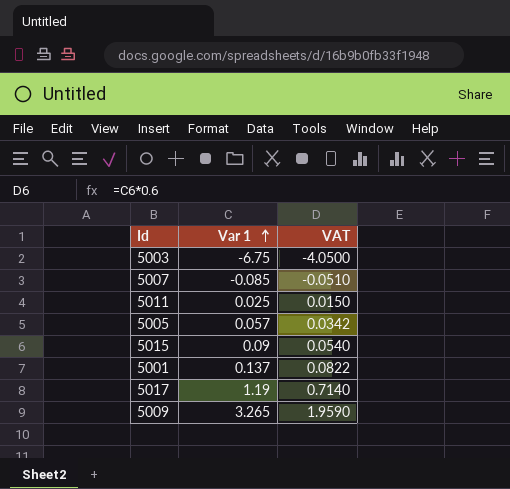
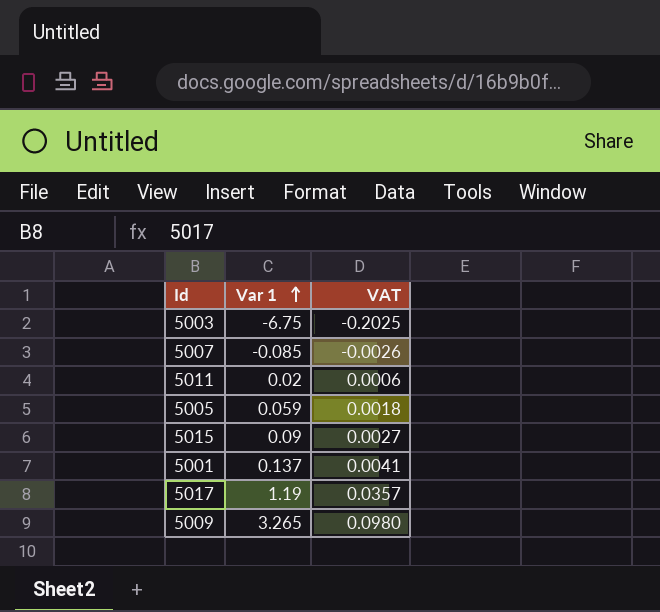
column VAT | formula: [Var 1] * 0.6 -> [Var 1] * 0.03
5011 | Var 1: 0.025 -> 0.02
5005 | Var 1: 0.057 -> 0.059

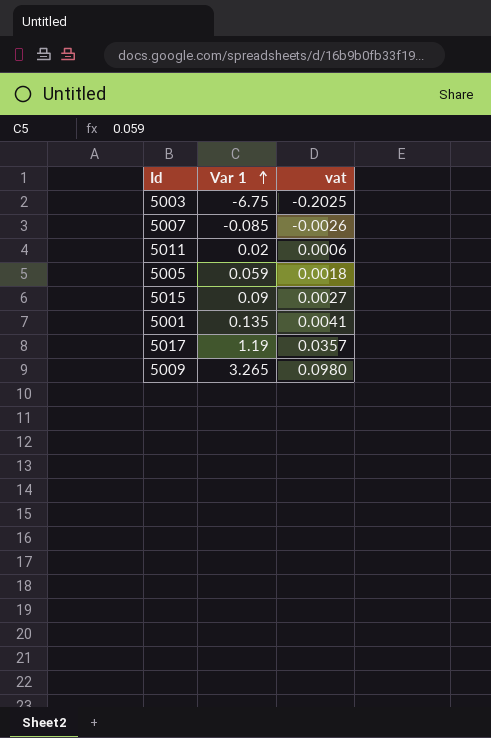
column name: VAT -> vat
5001 | Var 1: 0.137 -> 0.135

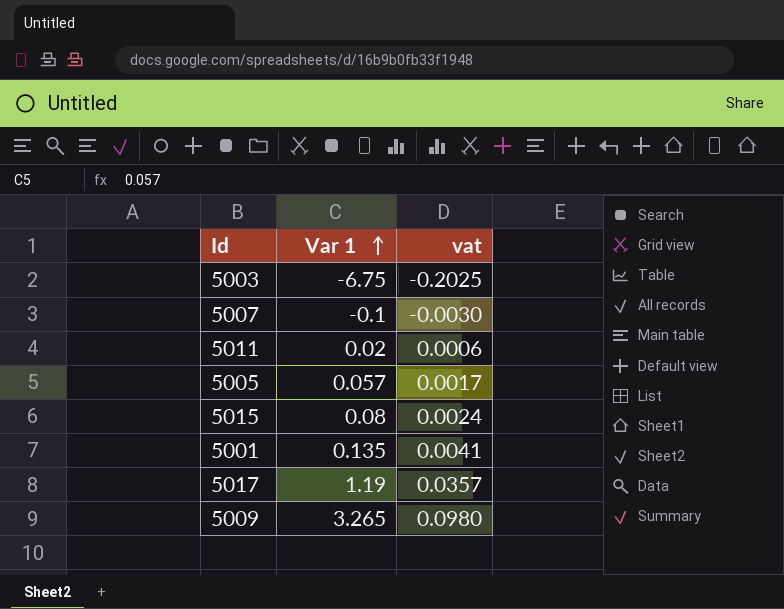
5007 | Var 1: -0.085 -> -0.1
5007 | vat: -0.0026 -> -0.0030
5005 | Var 1: 0.059 -> 0.057
5005 | vat: 0.0018 -> 0.0017
5015 | Var 1: 0.09 -> 0.08
5015 | vat: 0.0027 -> 0.0024

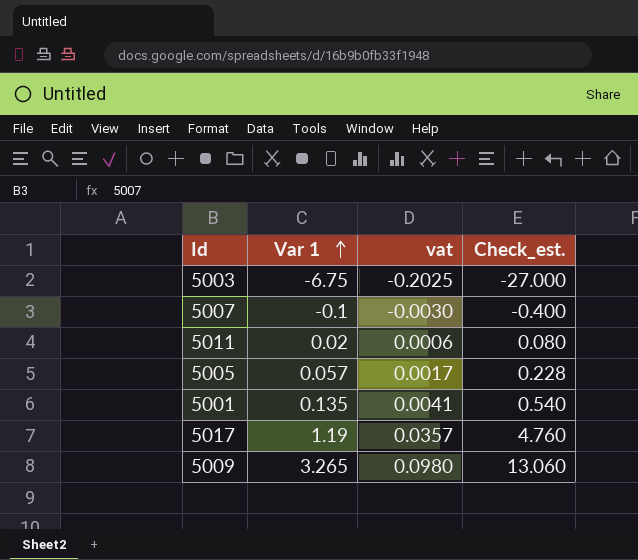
column Check_est. | formula: none -> [Var 1] * 4
row 5015: 0.08 | 0.0024 -> none

